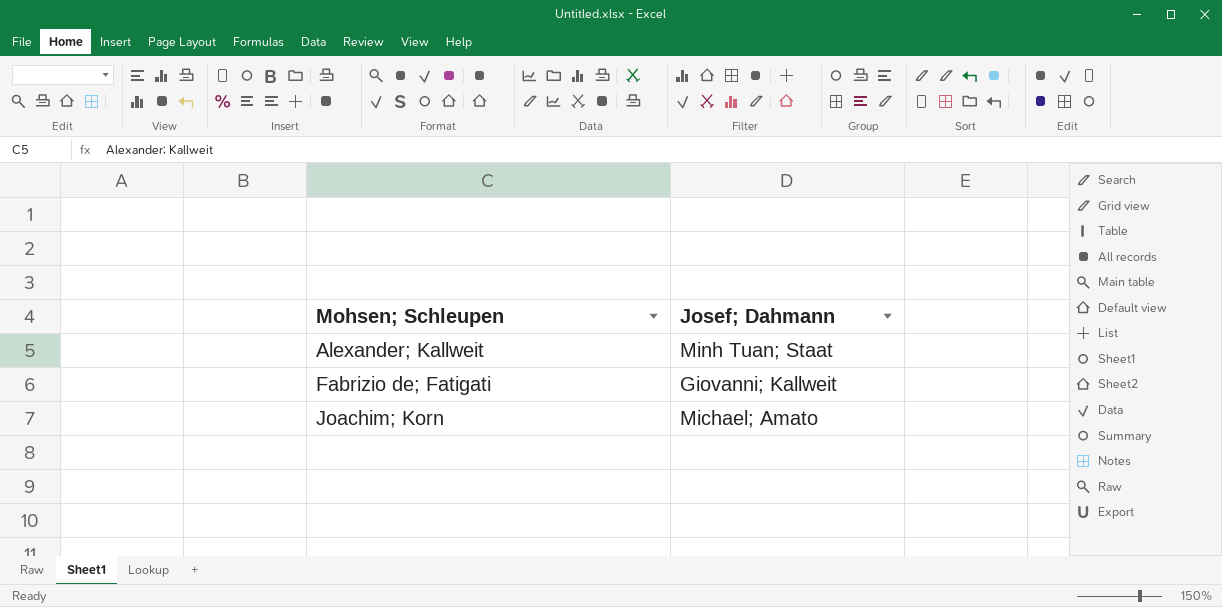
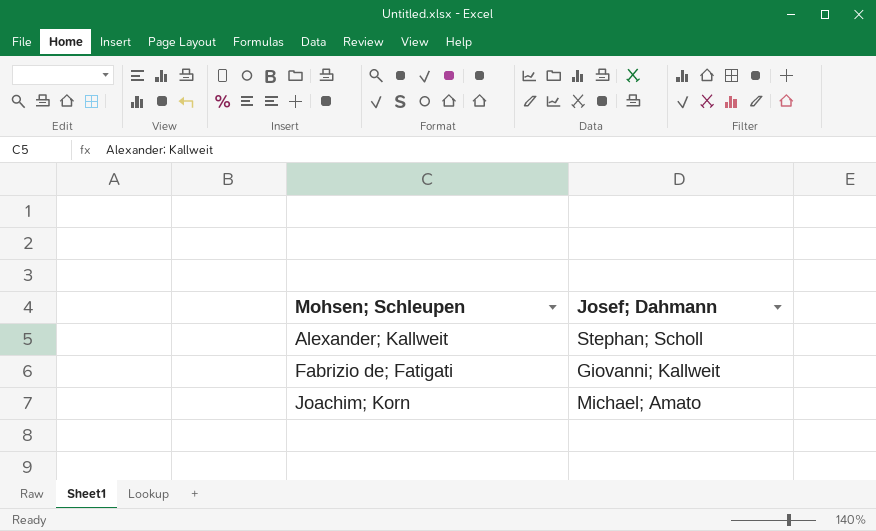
Alexander; Kallweit | Josef; Dahmann: Minh Tuan; Staat -> Stephan; Scholl

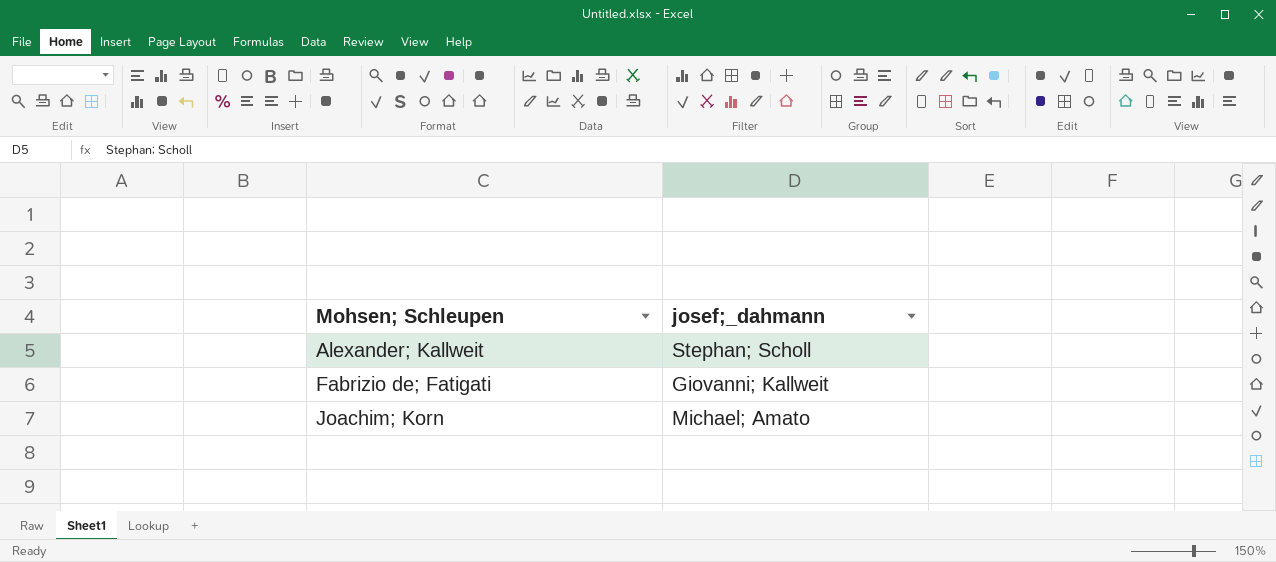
column name: Josef; Dahmann -> josef;_dahmann

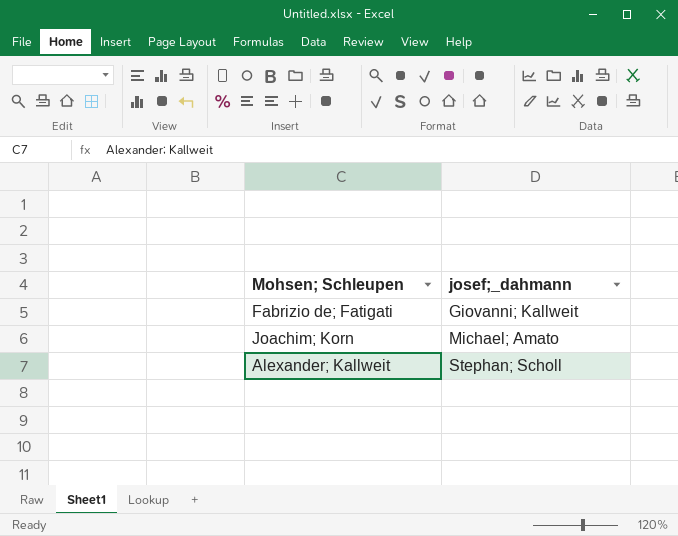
row order: Mohsen; Schleupen ascending -> josef;_dahmann ascending

